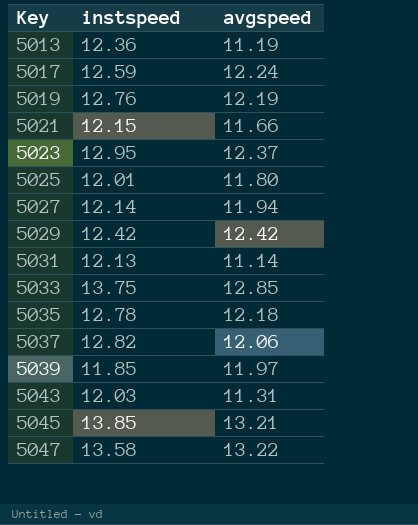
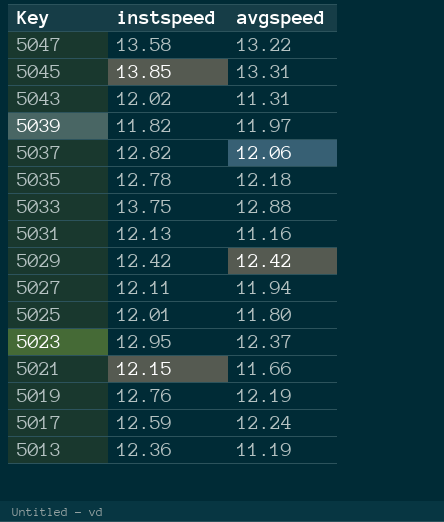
row order: Key ascending -> Key descending
5045 | avgspeed: 13.21 -> 13.31
5043 | instspeed: 12.03 -> 12.02
5039 | instspeed: 11.85 -> 11.82
5033 | avgspeed: 12.85 -> 12.88
5031 | avgspeed: 11.14 -> 11.16
5027 | instspeed: 12.14 -> 12.11

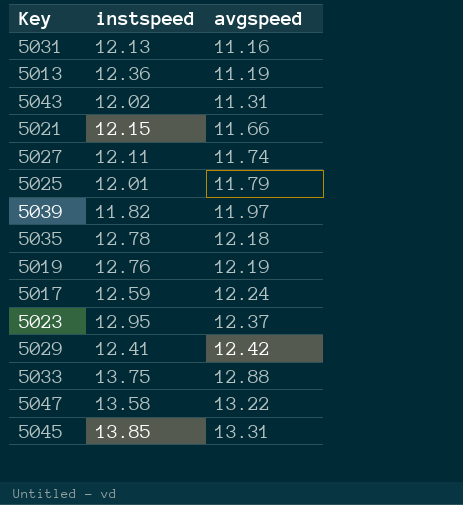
row order: Key descending -> avgspeed ascending
row 5037: 12.82 | 12.06 -> none
5027 | avgspeed: 11.94 -> 11.74
5025 | avgspeed: 11.80 -> 11.79
5029 | instspeed: 12.42 -> 12.41

